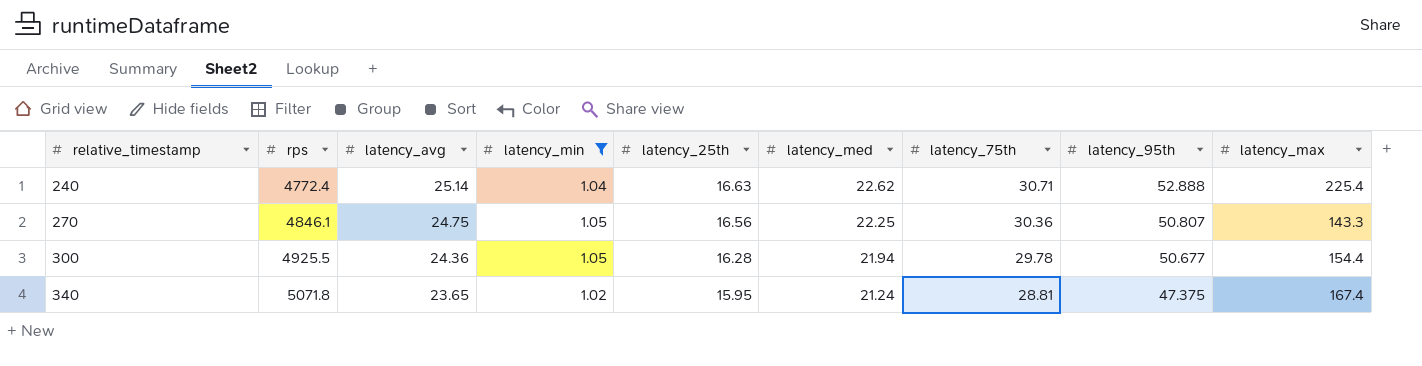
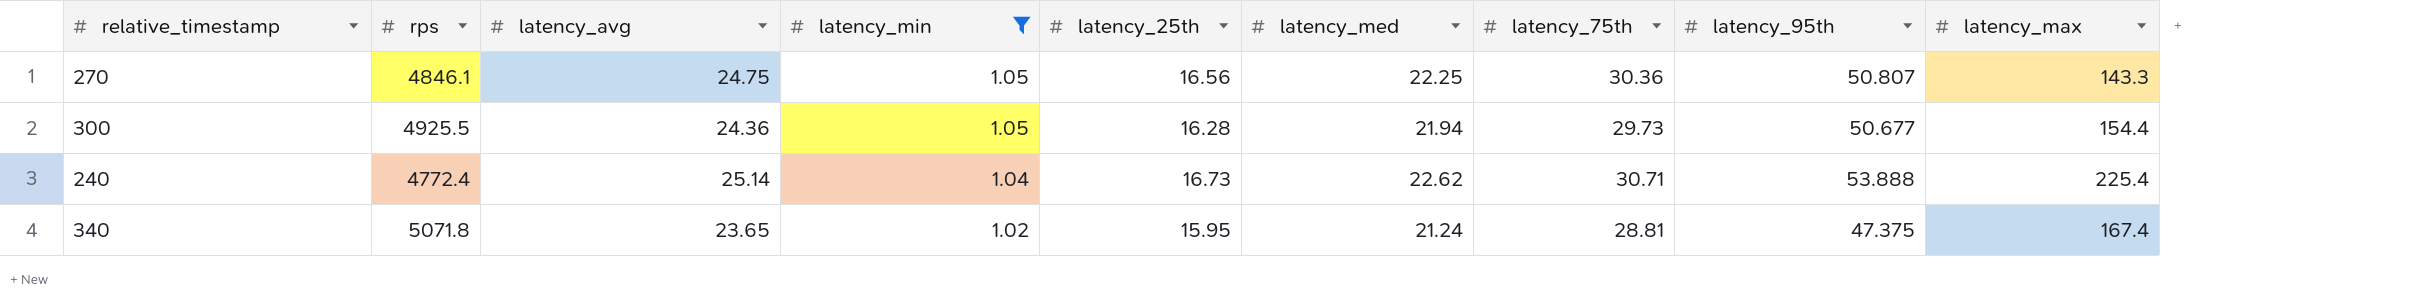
row order: relative_timestamp ascending -> latency_min descending
300 | latency_75th: 29.78 -> 29.73
240 | latency_25th: 16.63 -> 16.73
240 | latency_95th: 52.888 -> 53.888

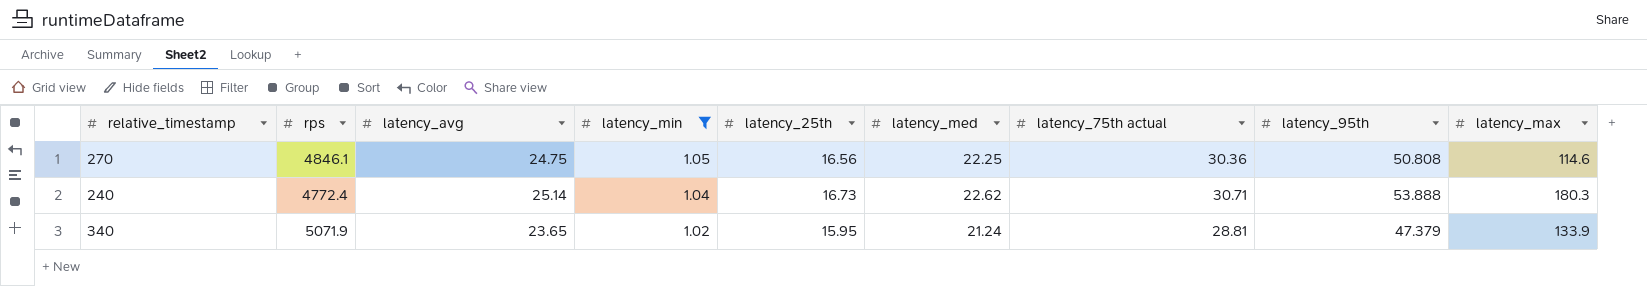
column name: latency_75th -> latency_75th actual
row 300: 4925.5 | 24.36 | 1.05 | 16.28 | 21.94 | 29.73 | 50.677 | 154.4 -> none
270 | latency_95th: 50.807 -> 50.808
270 | latency_max: 143.3 -> 114.6
240 | latency_max: 225.4 -> 180.3
340 | rps: 5071.8 -> 5071.9
340 | latency_95th: 47.375 -> 47.379
340 | latency_max: 167.4 -> 133.9

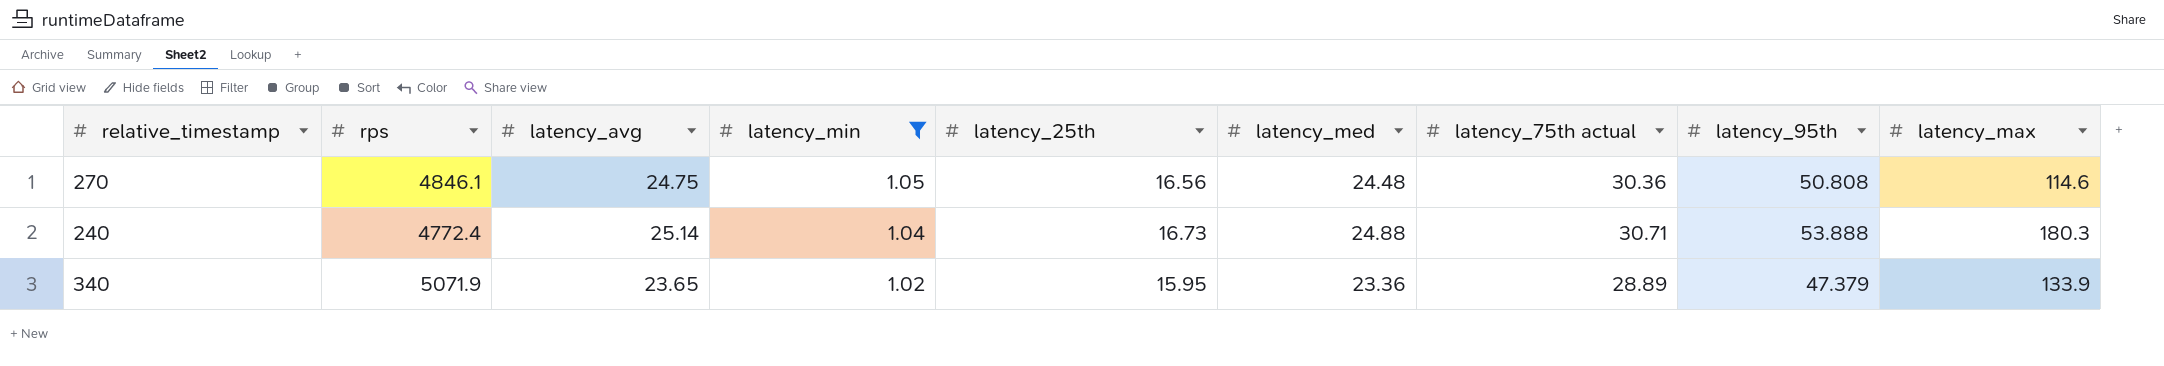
270 | latency_med: 22.25 -> 24.48
240 | latency_med: 22.62 -> 24.88
340 | latency_med: 21.24 -> 23.36
340 | latency_75th actual: 28.81 -> 28.89

